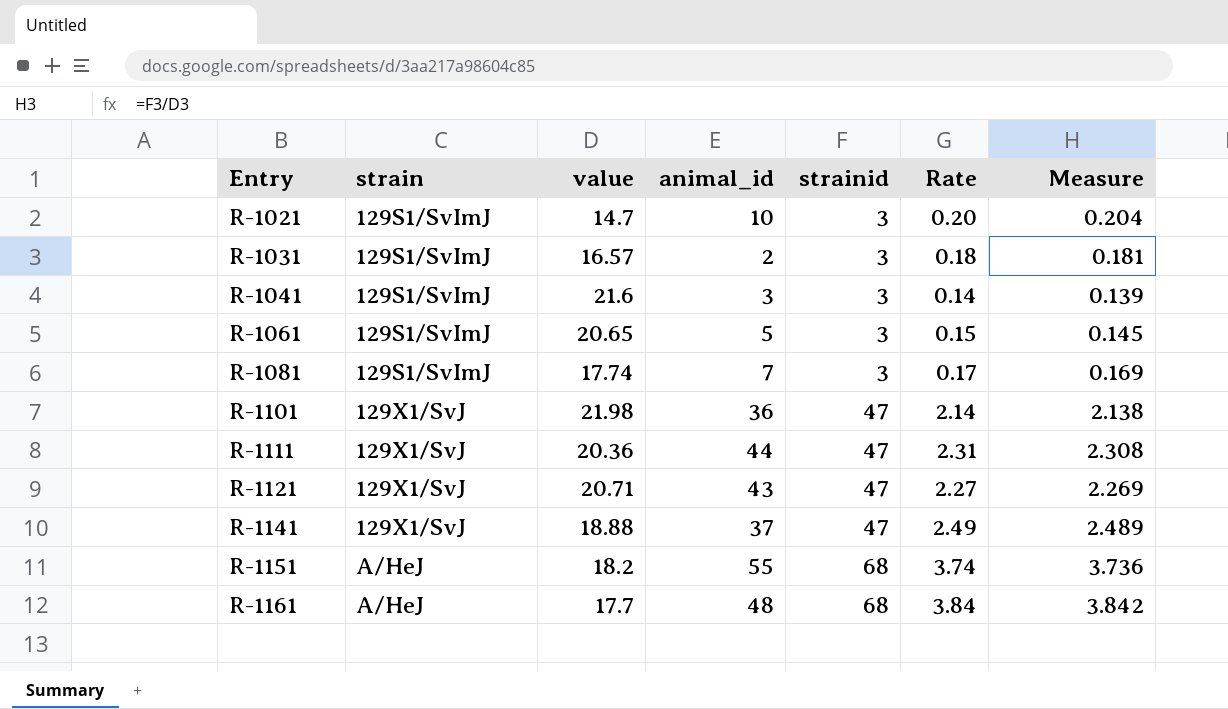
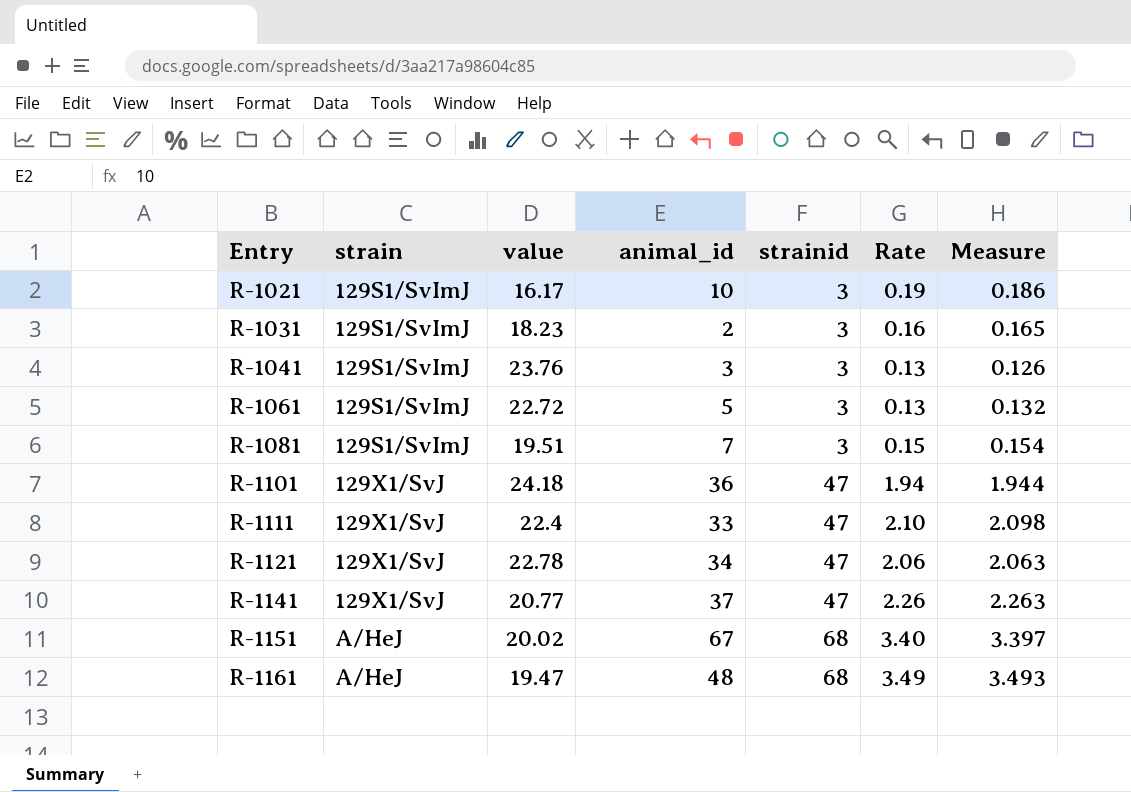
R-1021 | value: 14.7 -> 16.17
R-1021 | Rate: 0.20 -> 0.19
R-1021 | Measure: 0.204 -> 0.186
R-1031 | value: 16.57 -> 18.23
R-1031 | Rate: 0.18 -> 0.16
R-1031 | Measure: 0.181 -> 0.165
R-1041 | value: 21.6 -> 23.76
R-1041 | Rate: 0.14 -> 0.13
R-1041 | Measure: 0.139 -> 0.126
R-1061 | value: 20.65 -> 22.72
R-1061 | Rate: 0.15 -> 0.13
R-1061 | Measure: 0.145 -> 0.132
R-1081 | value: 17.74 -> 19.51
R-1081 | Rate: 0.17 -> 0.15
R-1081 | Measure: 0.169 -> 0.154
R-1101 | value: 21.98 -> 24.18
R-1101 | Rate: 2.14 -> 1.94
R-1101 | Measure: 2.138 -> 1.944
R-1111 | value: 20.36 -> 22.4
R-1111 | animal_id: 44 -> 33
R-1111 | Rate: 2.31 -> 2.10
R-1111 | Measure: 2.308 -> 2.098
R-1121 | value: 20.71 -> 22.78
R-1121 | animal_id: 43 -> 34
R-1121 | Rate: 2.27 -> 2.06
R-1121 | Measure: 2.269 -> 2.063
R-1141 | value: 18.88 -> 20.77
R-1141 | Rate: 2.49 -> 2.26
R-1141 | Measure: 2.489 -> 2.263
R-1151 | value: 18.2 -> 20.02
R-1151 | animal_id: 55 -> 67
R-1151 | Rate: 3.74 -> 3.40
R-1151 | Measure: 3.736 -> 3.397
R-1161 | value: 17.7 -> 19.47
R-1161 | Rate: 3.84 -> 3.49
R-1161 | Measure: 3.842 -> 3.493

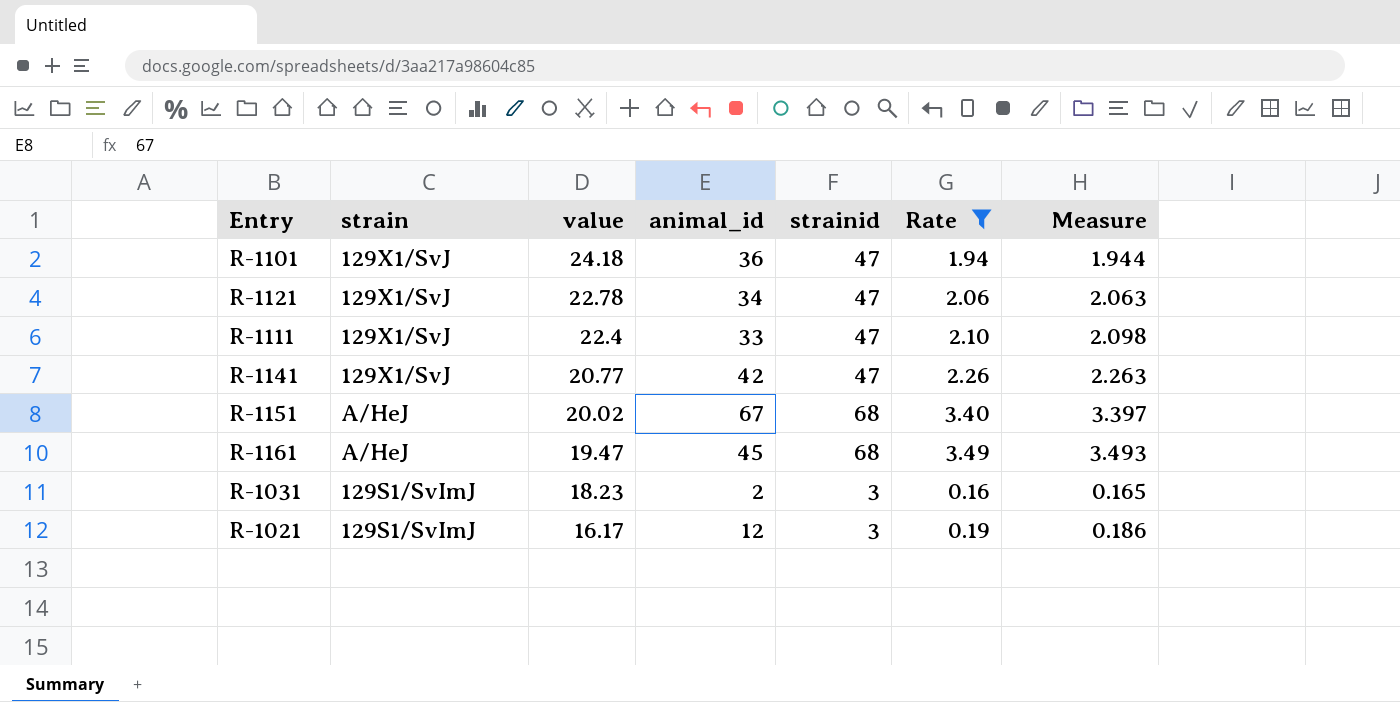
filter: none -> Rate >= 0.16
row order: Entry ascending -> value descending
R-1141 | animal_id: 37 -> 42
R-1161 | animal_id: 48 -> 45
R-1021 | animal_id: 10 -> 12

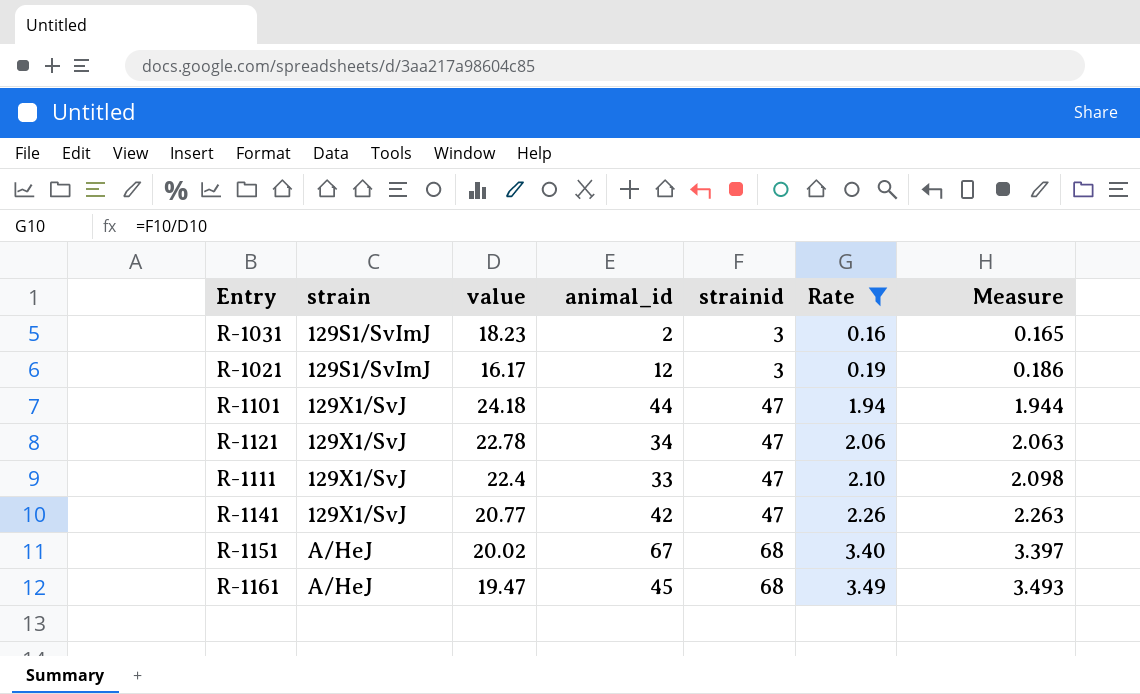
row order: value descending -> strain ascending
R-1101 | animal_id: 36 -> 44

